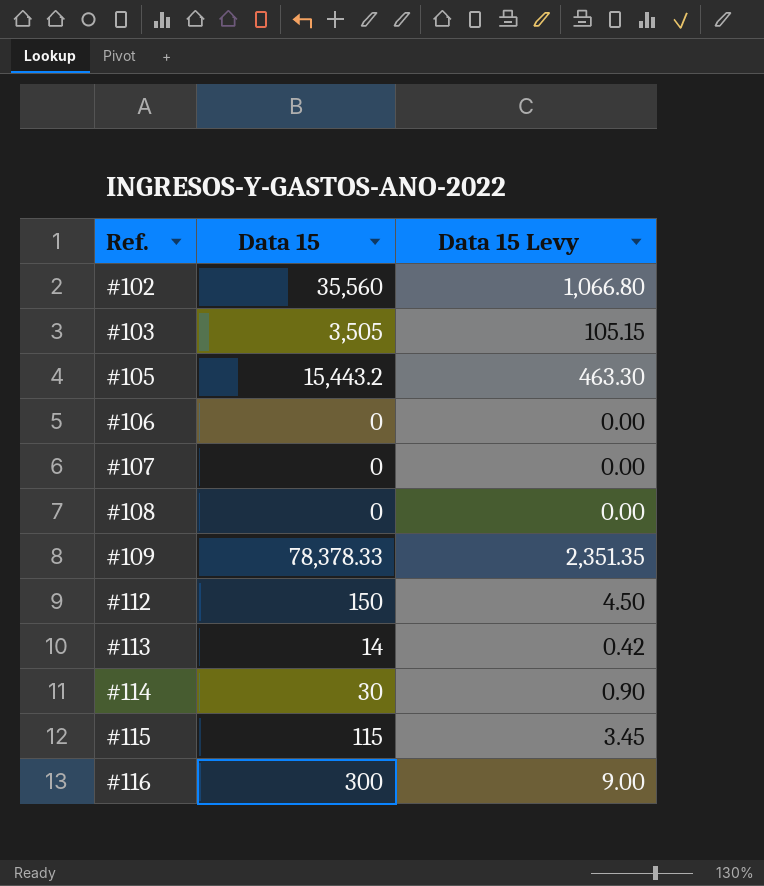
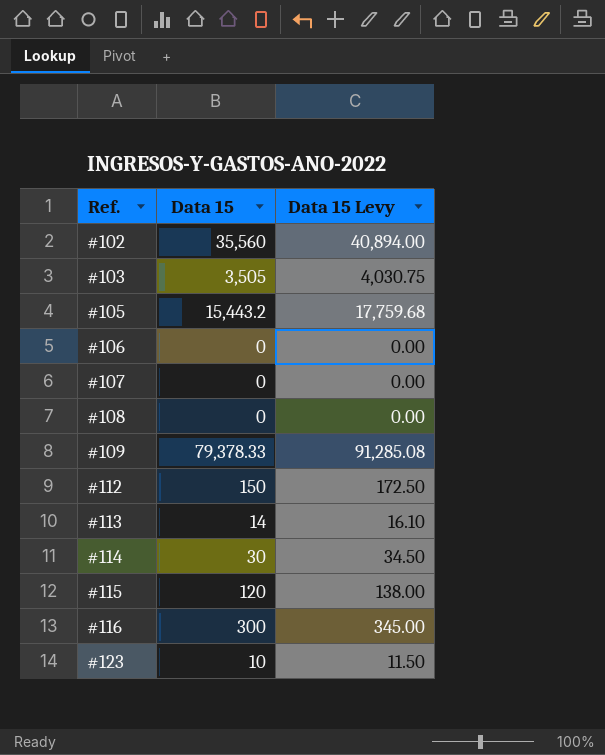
column Data 15 Levy | formula: [Data 15] * 0.03 -> [Data 15] * 1.15
#109 | Data 15: 78,378.33 -> 79,378.33
#115 | Data 15: 115 -> 120
row #123: none -> 10 | 11.50

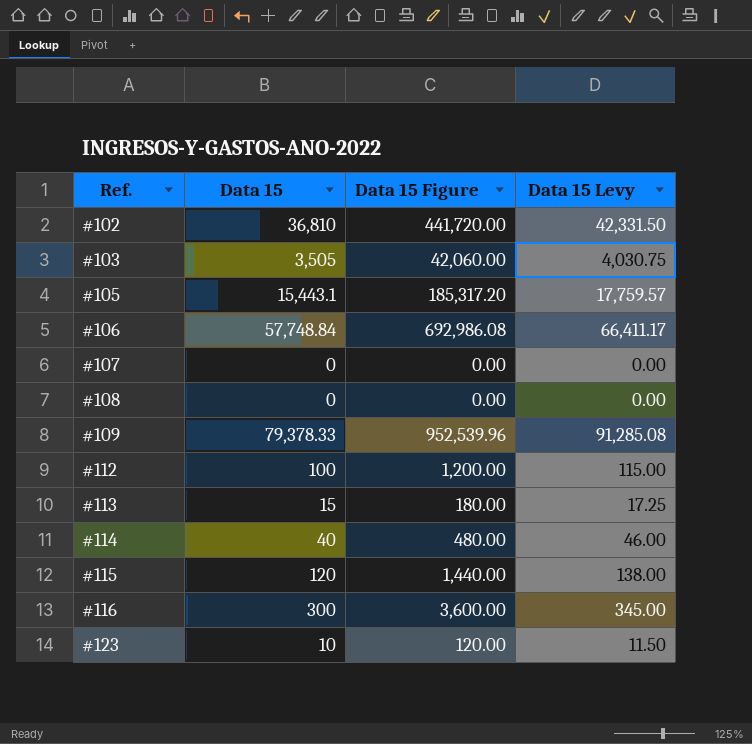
column Data 15 Figure | formula: none -> [Data 15] * 12
#102 | Data 15: 35,560 -> 36,810
#102 | Data 15 Levy: 40,894.00 -> 42,331.50
#105 | Data 15: 15,443.2 -> 15,443.1
#105 | Data 15 Levy: 17,759.68 -> 17,759.57
#106 | Data 15: 0 -> 57,748.84
#106 | Data 15 Levy: 0.00 -> 66,411.17
#112 | Data 15: 150 -> 100
#112 | Data 15 Levy: 172.50 -> 115.00
#113 | Data 15: 14 -> 15
#113 | Data 15 Levy: 16.10 -> 17.25
#114 | Data 15: 30 -> 40
#114 | Data 15 Levy: 34.50 -> 46.00

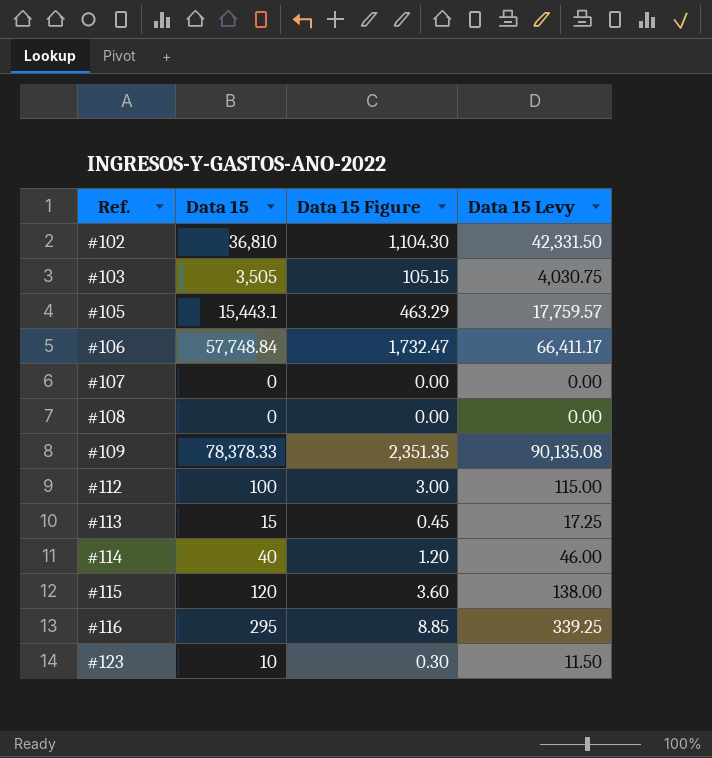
column Data 15 Figure | formula: [Data 15] * 12 -> [Data 15] * 0.03
#109 | Data 15: 79,378.33 -> 78,378.33
#109 | Data 15 Levy: 91,285.08 -> 90,135.08
#116 | Data 15: 300 -> 295
#116 | Data 15 Levy: 345.00 -> 339.25

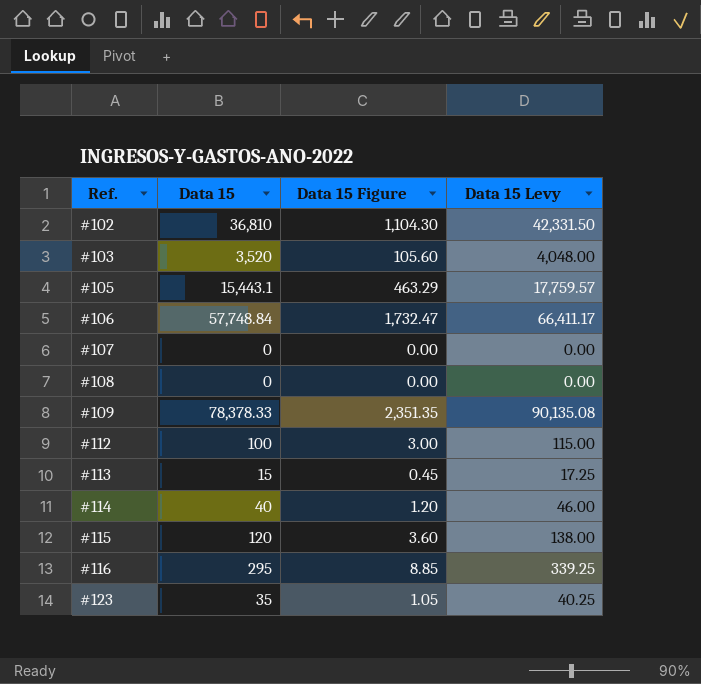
#103 | Data 15: 3,505 -> 3,520
#103 | Data 15 Figure: 105.15 -> 105.60
#103 | Data 15 Levy: 4,030.75 -> 4,048.00
#123 | Data 15: 10 -> 35
#123 | Data 15 Figure: 0.30 -> 1.05
#123 | Data 15 Levy: 11.50 -> 40.25

